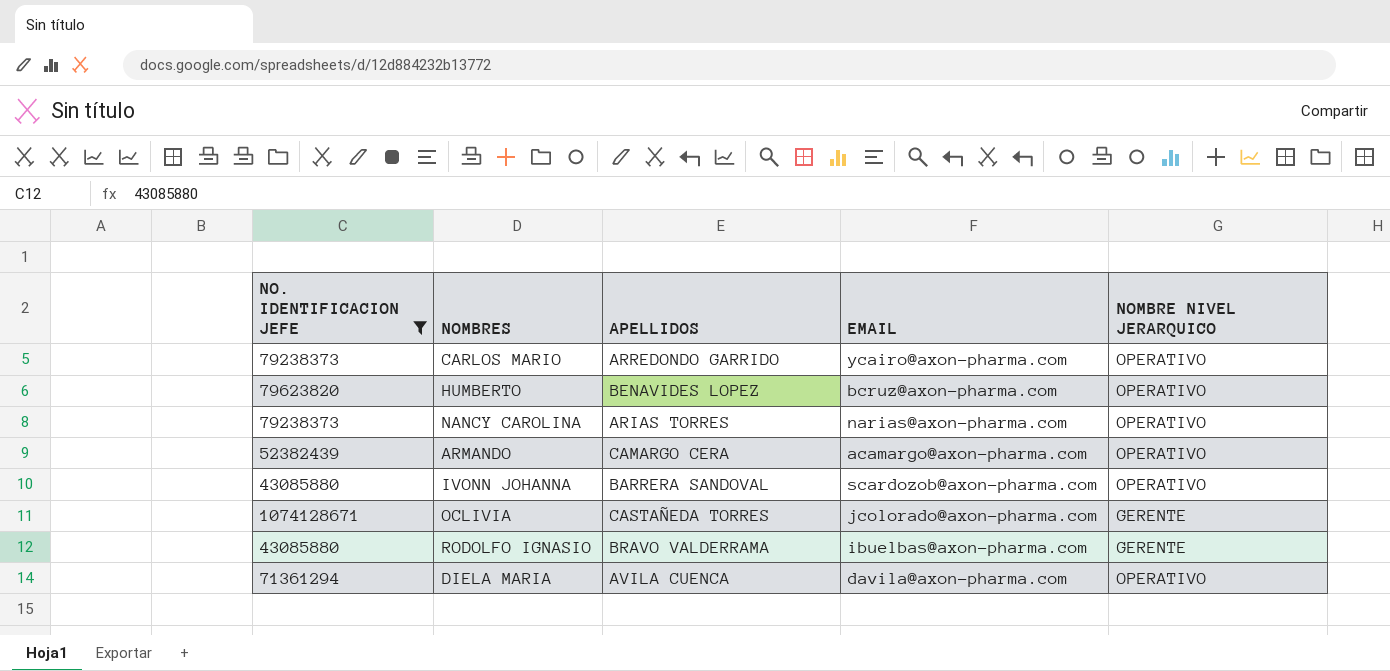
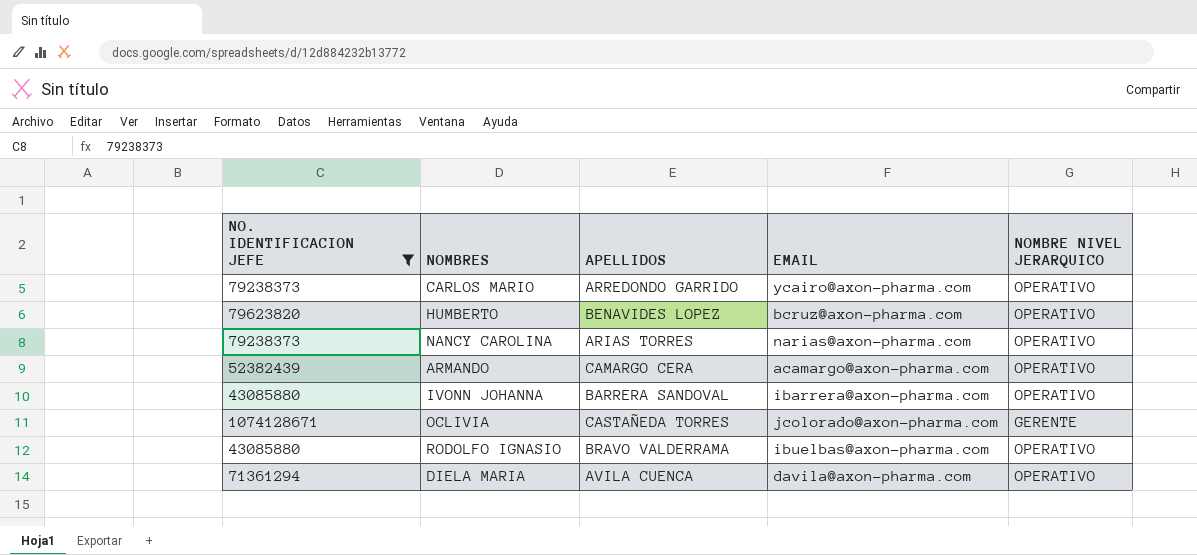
IVONN JOHANNA | EMAIL: scardozob@axon-pharma.com -> ibarrera@axon-pharma.com
RODOLFO IGNASIO | NOMBRE NIVEL JERARQUICO: GERENTE -> OPERATIVO

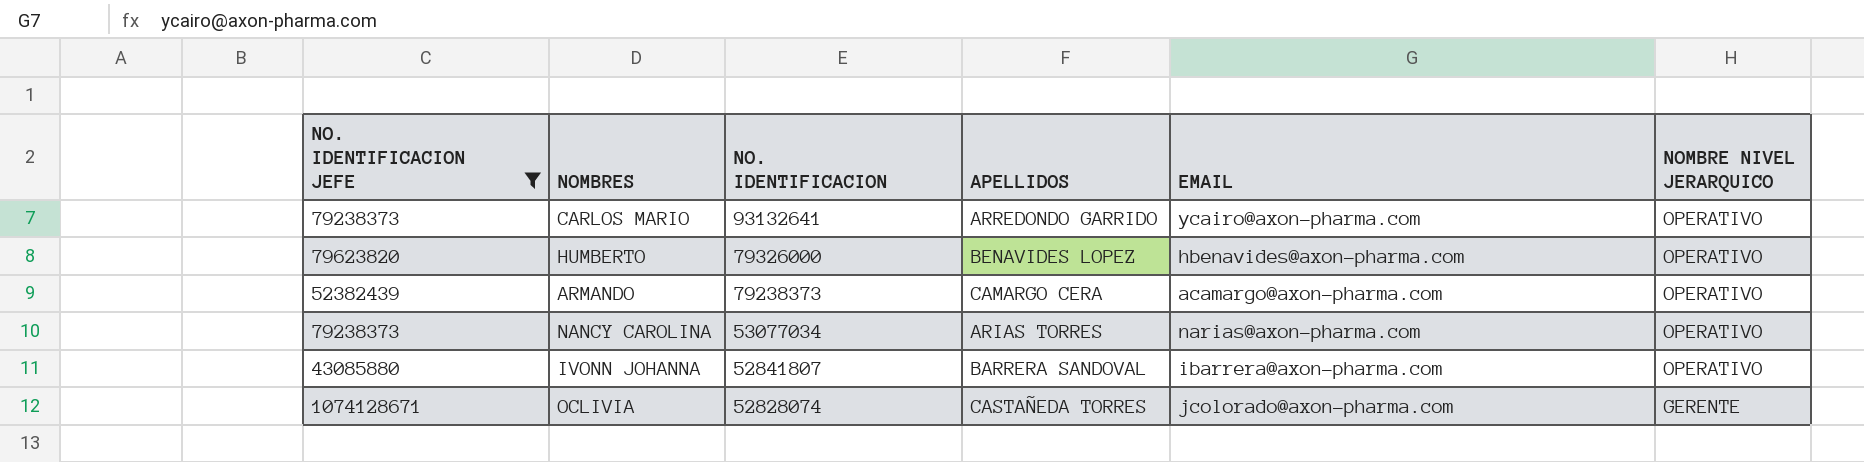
row order: none -> NO. IDENTIFICACION descending
column NO. IDENTIFICACION | position: none -> 3
row RODOLFO IGNASIO: 43085880 | BRAVO VALDERRAMA | ibuelbas@axon-pharma.com | OPERATIVO -> none
row DIELA MARIA: 71361294 | AVILA CUENCA | davila@axon-pharma.com | OPERATIVO -> none
HUMBERTO | EMAIL: bcruz@axon-pharma.com -> hbenavides@axon-pharma.com

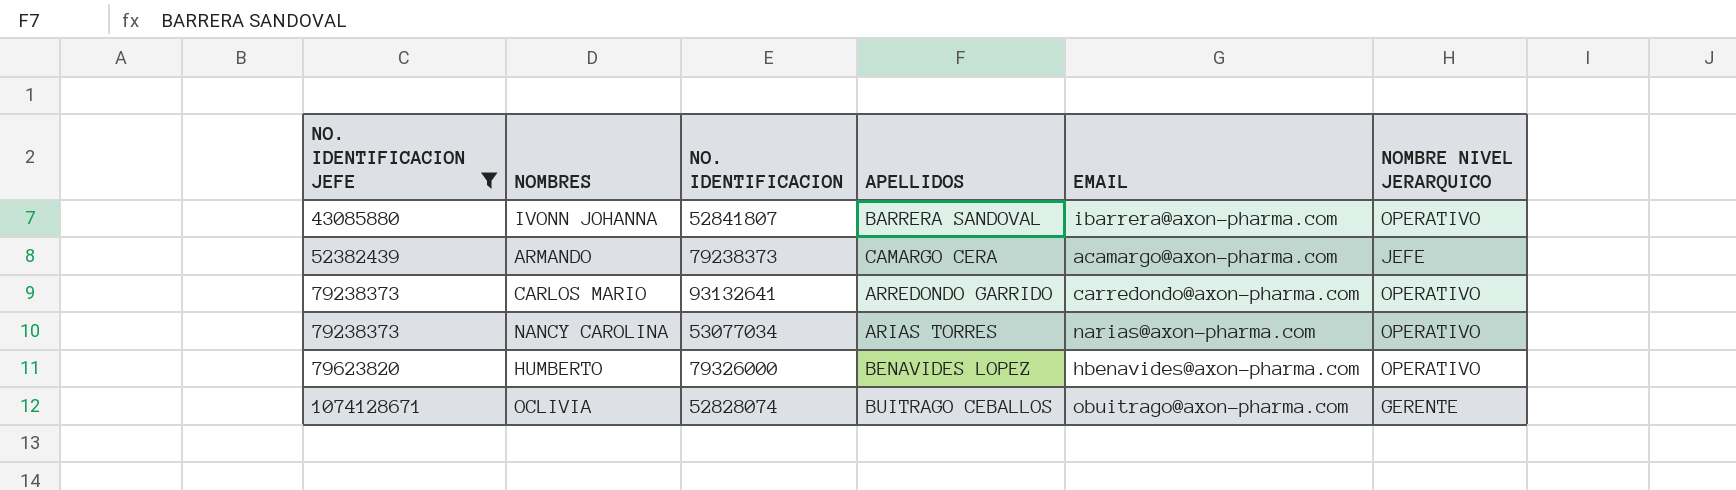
row order: NO. IDENTIFICACION descending -> NO. IDENTIFICACION JEFE ascending
ARMANDO | NOMBRE NIVEL JERARQUICO: OPERATIVO -> JEFE
CARLOS MARIO | EMAIL: ycairo@axon-pharma.com -> carredondo@axon-pharma.com
OCLIVIA | APELLIDOS: CASTAÑEDA TORRES -> BUITRAGO CEBALLOS
OCLIVIA | EMAIL: jcolorado@axon-pharma.com -> obuitrago@axon-pharma.com

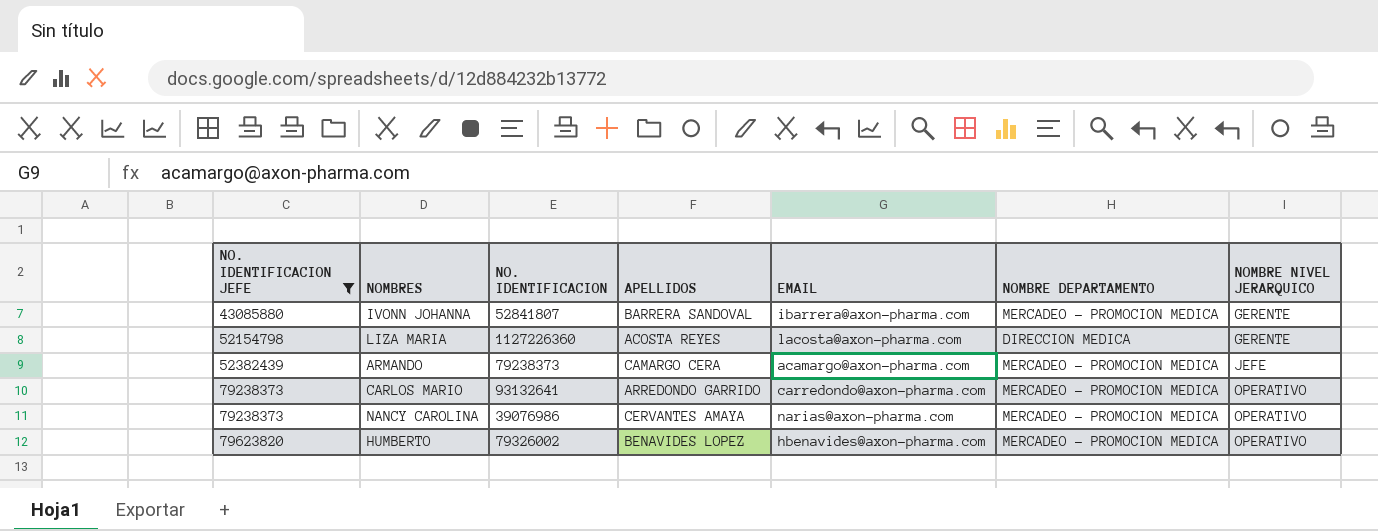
column NOMBRE DEPARTAMENTO | position: none -> 6
row OCLIVIA: 1074128671 | 52828074 | BUITRAGO CEBALLOS | obuitrago@axon-pharma.com | GERENTE -> none
IVONN JOHANNA | NOMBRE NIVEL JERARQUICO: OPERATIVO -> GERENTE
row LIZA MARIA: none -> 52154798 | 1127226360 | ACOSTA REYES | lacosta@axon-pharma.com | DIRECCION MEDICA | GERENTE
NANCY CAROLINA | NO. IDENTIFICACION: 53077034 -> 39076986
NANCY CAROLINA | APELLIDOS: ARIAS TORRES -> CERVANTES AMAYA
HUMBERTO | NO. IDENTIFICACION: 79326000 -> 79326002

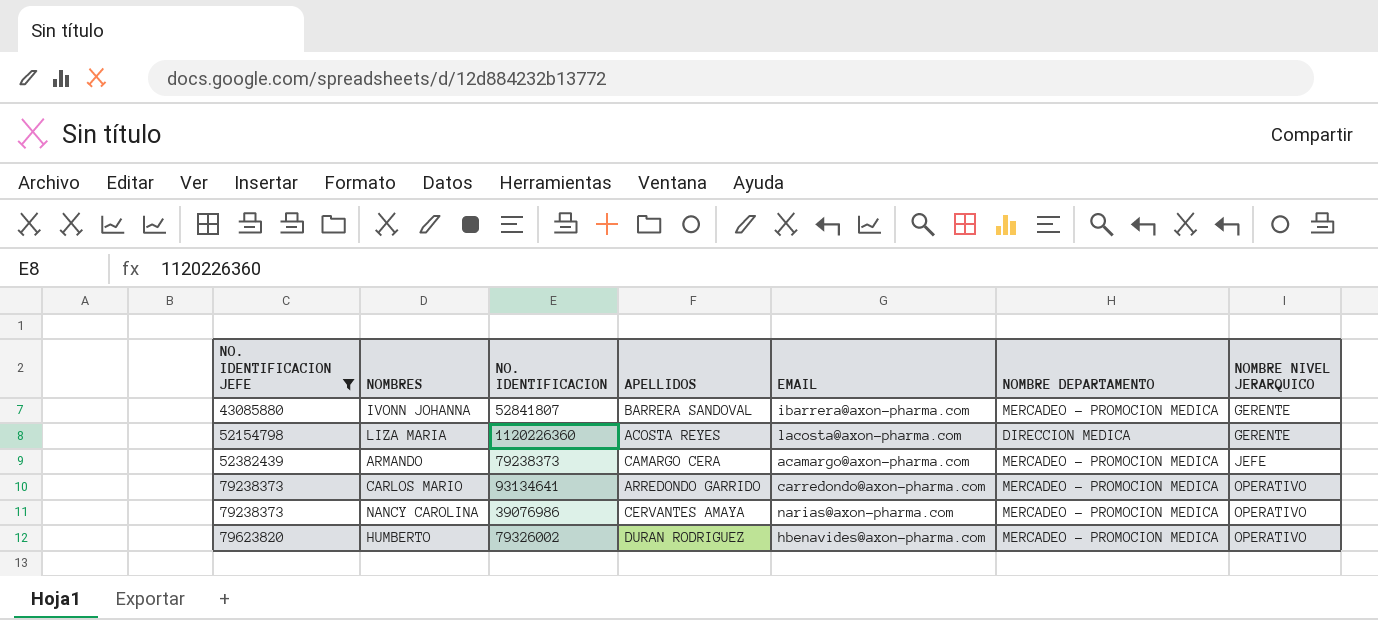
LIZA MARIA | NO. IDENTIFICACION: 1127226360 -> 1120226360
CARLOS MARIO | NO. IDENTIFICACION: 93132641 -> 93134641
HUMBERTO | APELLIDOS: BENAVIDES LOPEZ -> DURAN RODRIGUEZ

